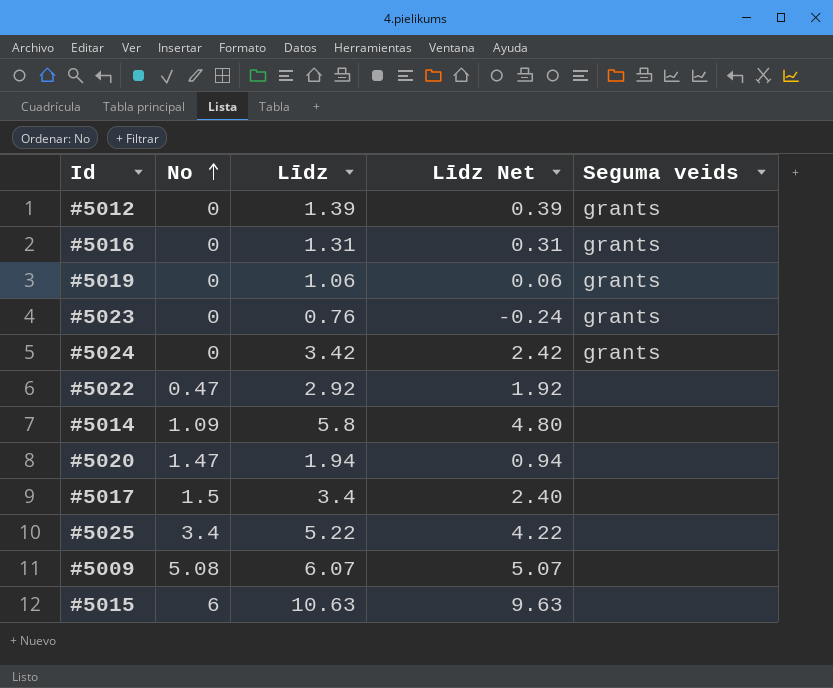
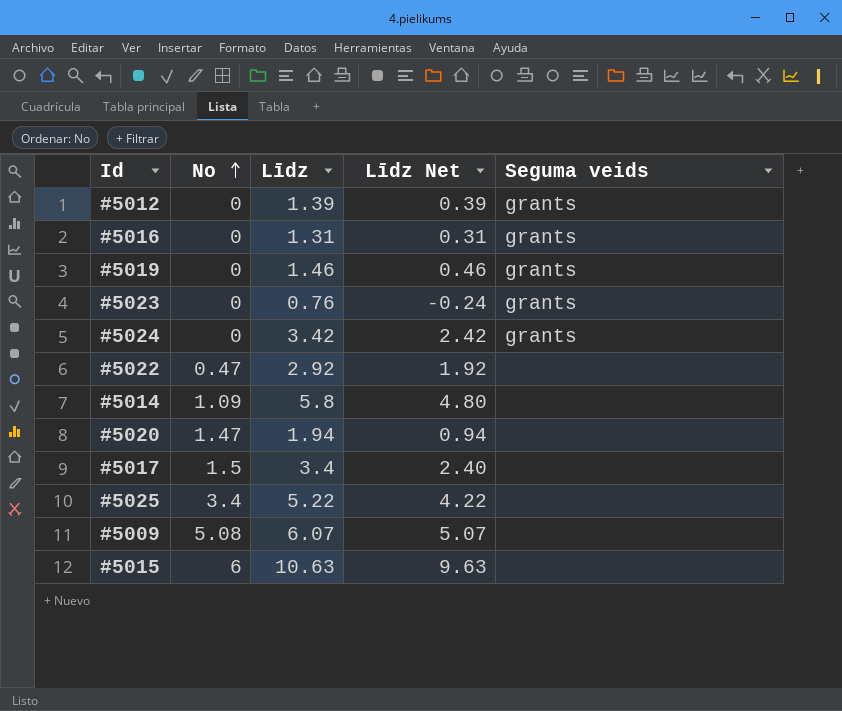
#5019 | Līdz: 1.06 -> 1.46
#5019 | Līdz Net: 0.06 -> 0.46

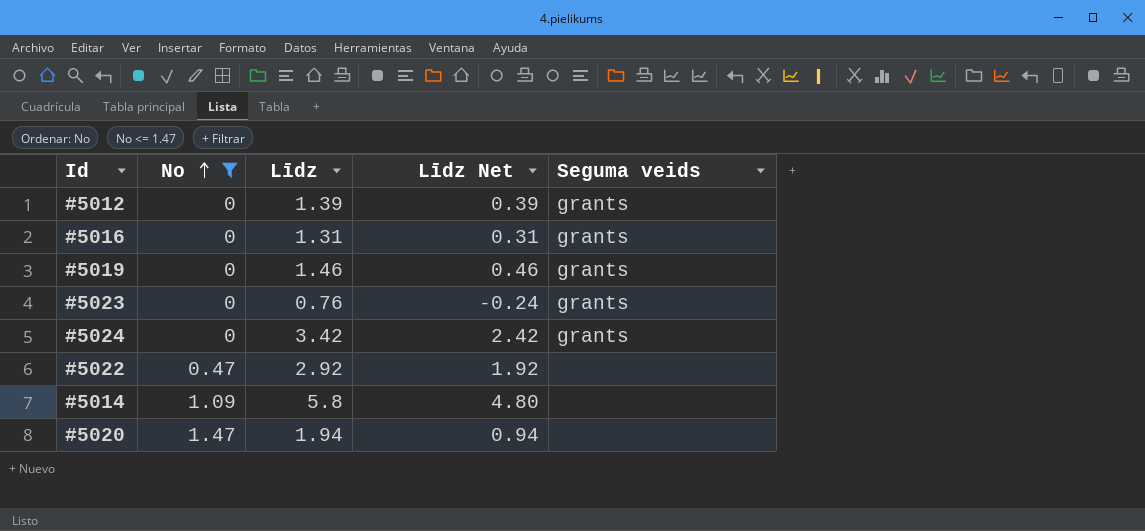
filter: none -> No <= 1.47

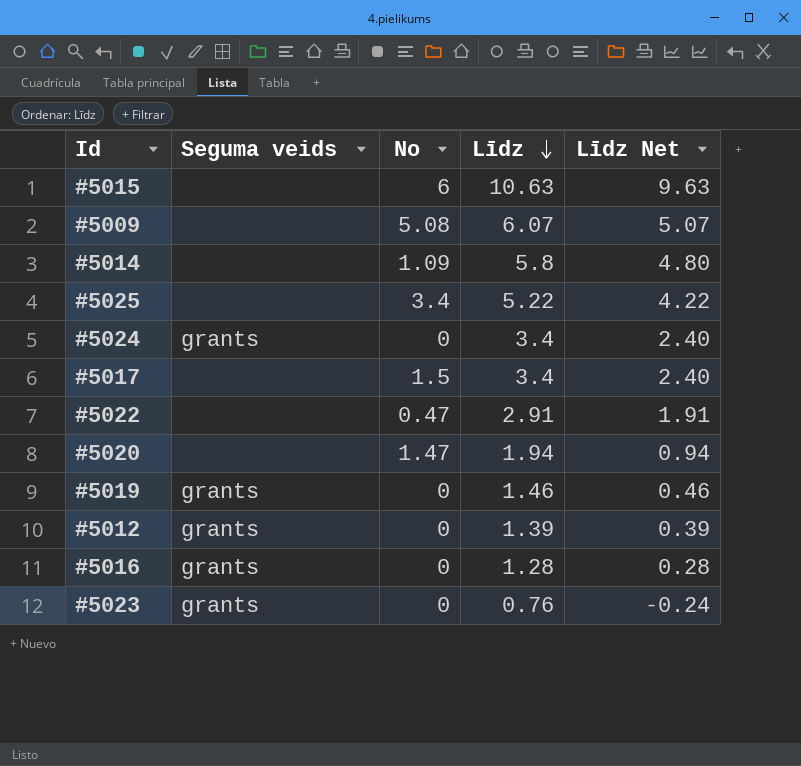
filter: No <= 1.47 -> none
row order: No ascending -> Līdz descending
column Seguma veids | position: 5 -> 2
#5024 | Līdz: 3.42 -> 3.4
#5024 | Līdz Net: 2.42 -> 2.40
#5022 | Līdz: 2.92 -> 2.91
#5022 | Līdz Net: 1.92 -> 1.91
#5016 | Līdz: 1.31 -> 1.28
#5016 | Līdz Net: 0.31 -> 0.28

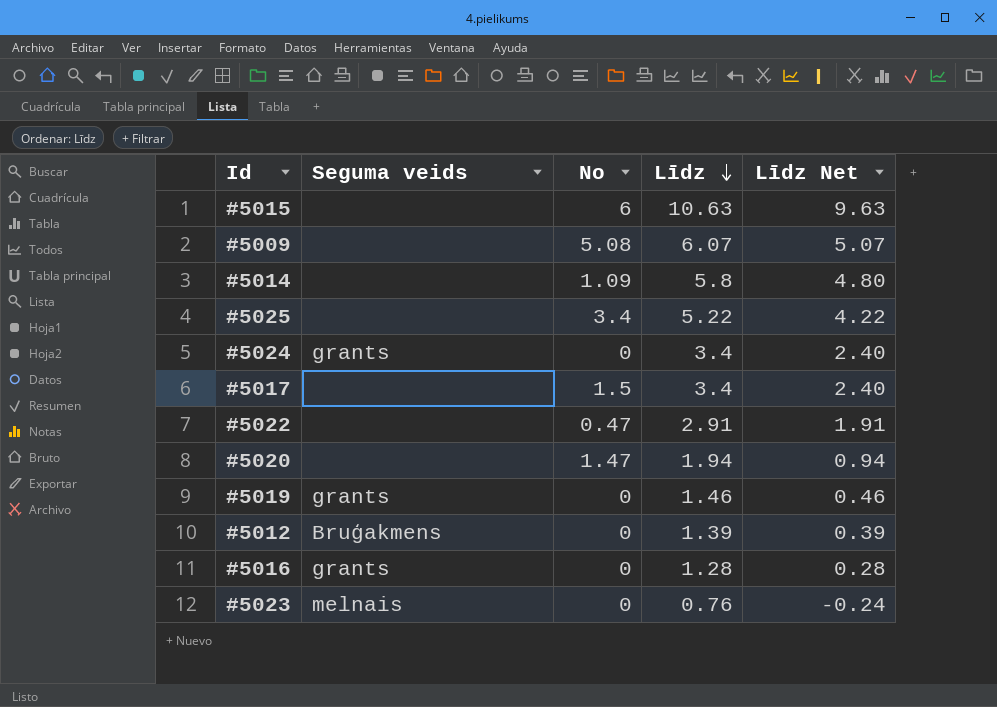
#5012 | Seguma veids: grants -> Bruģakmens
#5023 | Seguma veids: grants -> melnais

